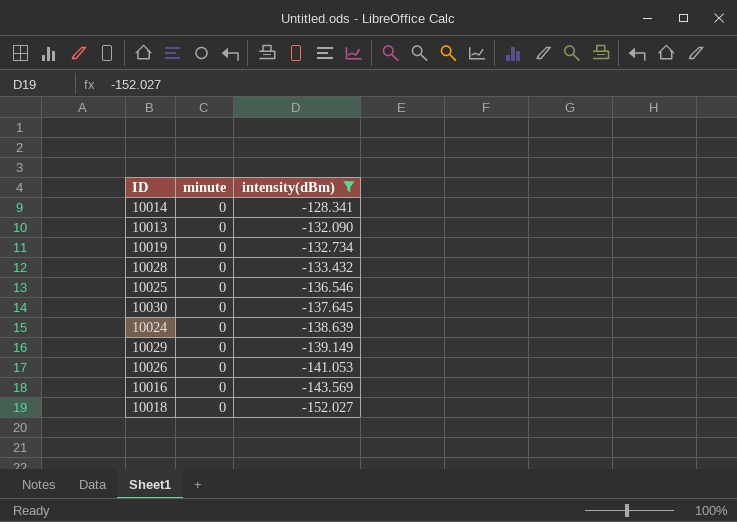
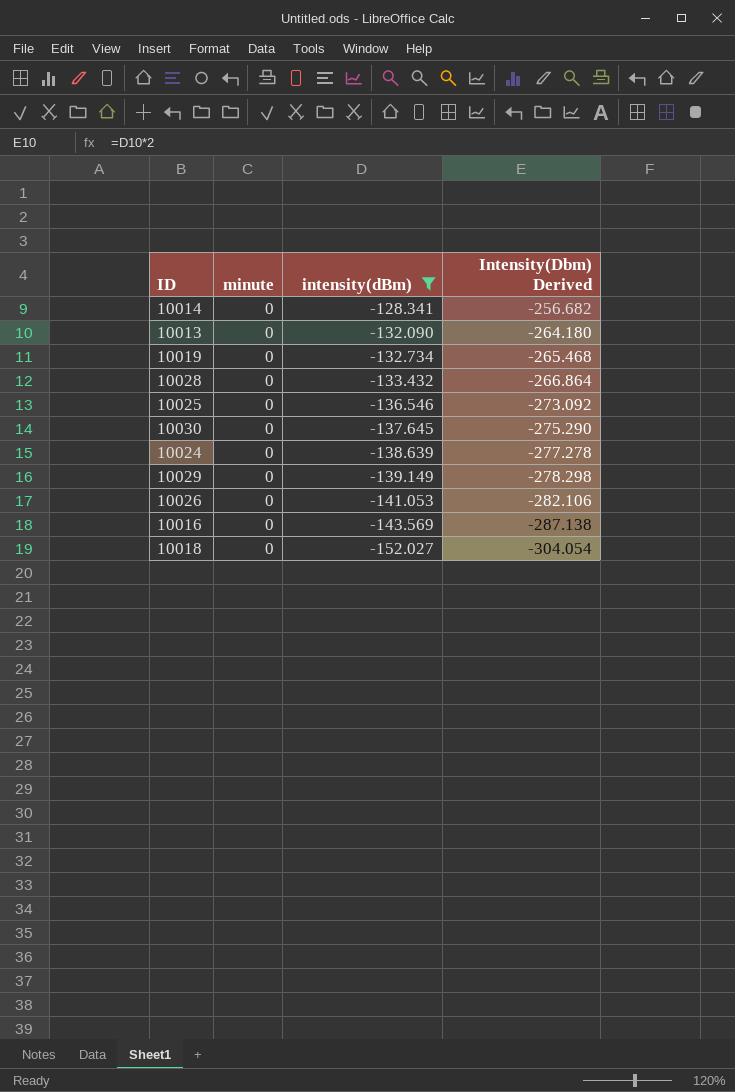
column Intensity(Dbm) Derived | formula: none -> [intensity(dBm)] * 2

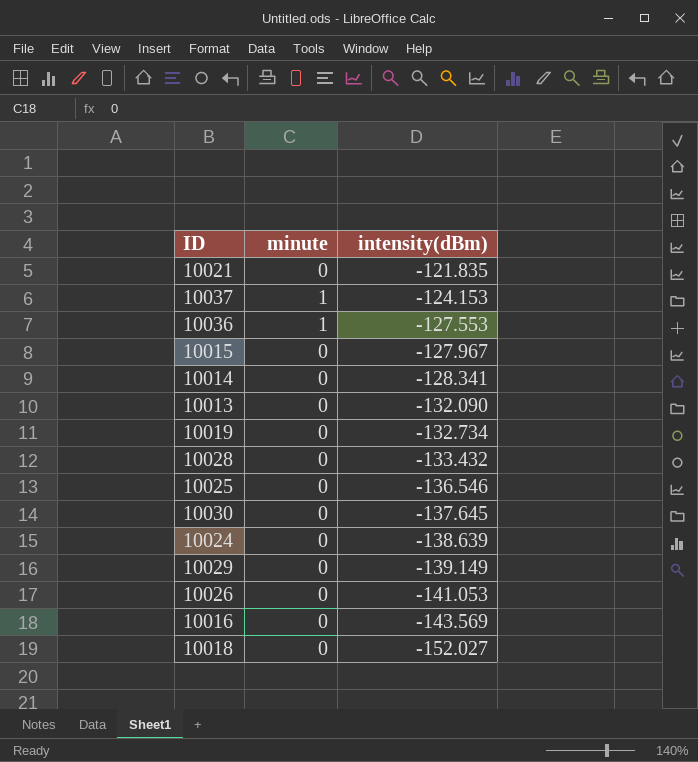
filter: intensity(dBm) <= -128.341 -> none
column Intensity(Dbm) Derived | formula: [intensity(dBm)] * 2 -> none

